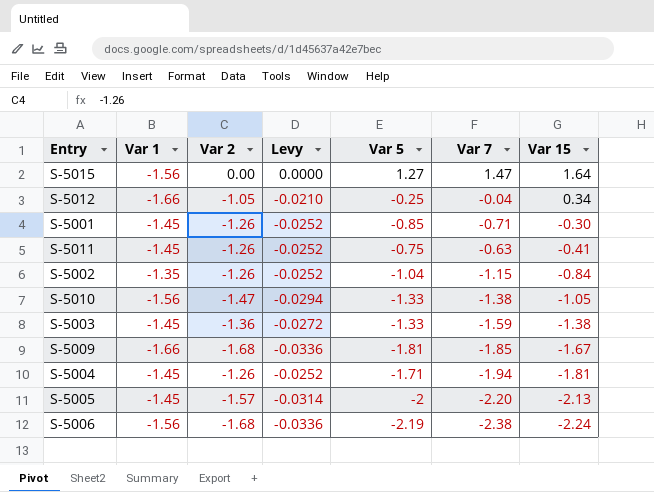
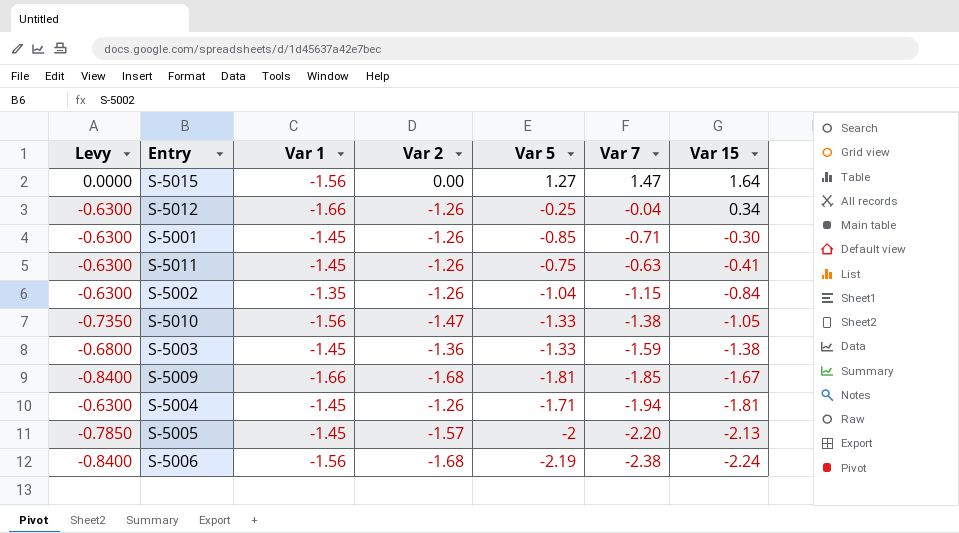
column Levy | formula: [Var 2] * 0.02 -> [Var 2] * 0.5
column Levy | position: 4 -> 1
S-5012 | Var 2: -1.05 -> -1.26

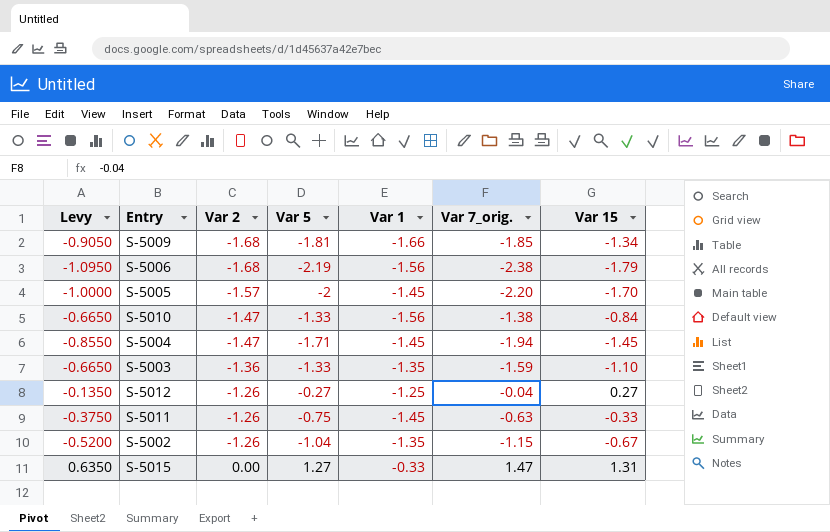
row order: Var 15 descending -> Var 2 ascending
column Levy | formula: [Var 2] * 0.5 -> [Var 5] * 0.5
column Var 1 | position: 3 -> 5
column name: Var 7 -> Var 7_orig.
row S-5001: -0.6300 | -1.45 | -1.26 | -0.85 | -0.71 | -0.30 -> none
S-5009 | Var 15: -1.67 -> -1.34
S-5006 | Var 15: -2.24 -> -1.79
S-5005 | Var 15: -2.13 -> -1.70
S-5010 | Var 15: -1.05 -> -0.84
S-5004 | Var 2: -1.26 -> -1.47
S-5004 | Var 15: -1.81 -> -1.45
S-5003 | Var 1: -1.45 -> -1.35
S-5003 | Var 15: -1.38 -> -1.10
S-5012 | Var 5: -0.25 -> -0.27
S-5012 | Var 1: -1.66 -> -1.25
S-5012 | Var 15: 0.34 -> 0.27
S-5011 | Var 15: -0.41 -> -0.33
S-5002 | Var 15: -0.84 -> -0.67
S-5015 | Var 1: -1.56 -> -0.33
S-5015 | Var 15: 1.64 -> 1.31

